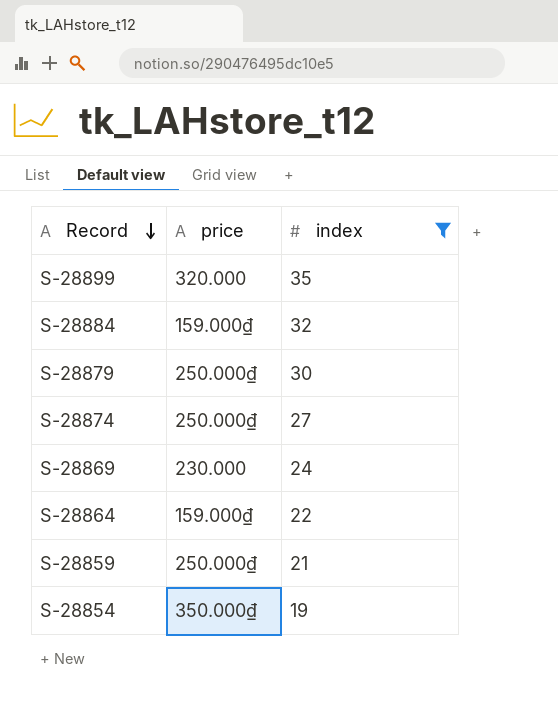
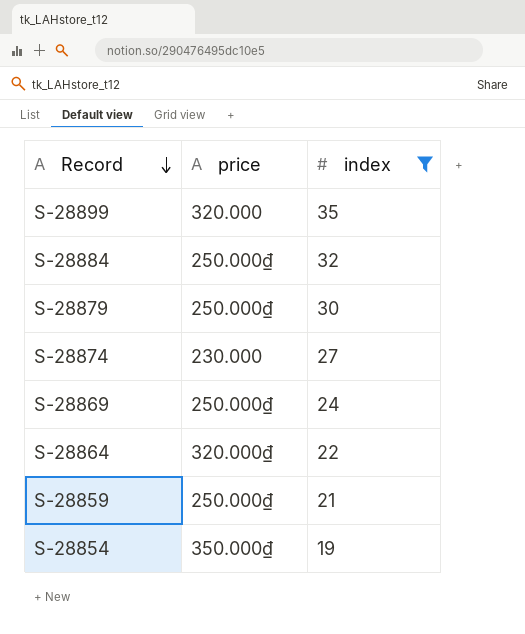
S-28884 | price: 159.000₫ -> 250.000₫
S-28874 | price: 250.000₫ -> 230.000
S-28869 | price: 230.000 -> 250.000₫
S-28864 | price: 159.000₫ -> 320.000₫

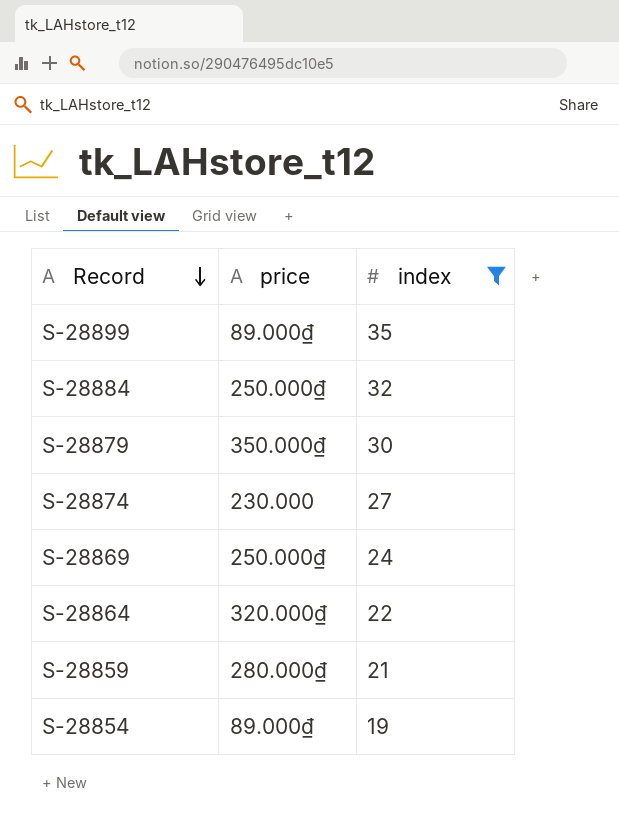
S-28899 | price: 320.000 -> 89.000₫
S-28879 | price: 250.000₫ -> 350.000₫
S-28859 | price: 250.000₫ -> 280.000₫
S-28854 | price: 350.000₫ -> 89.000₫

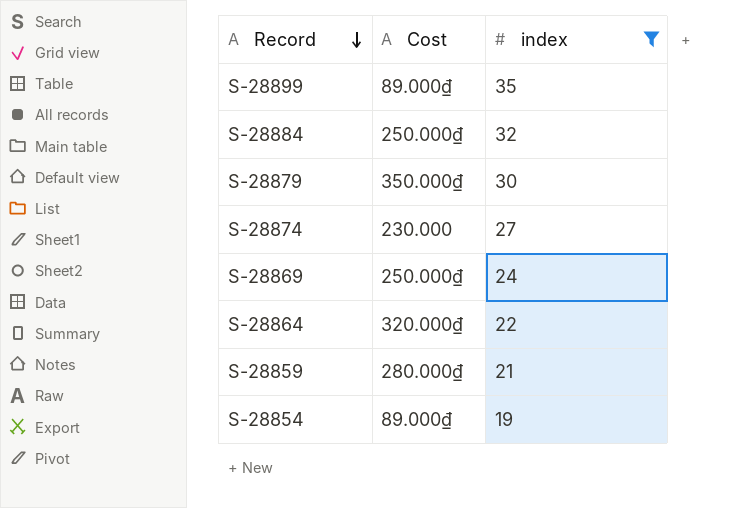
column name: price -> Cost

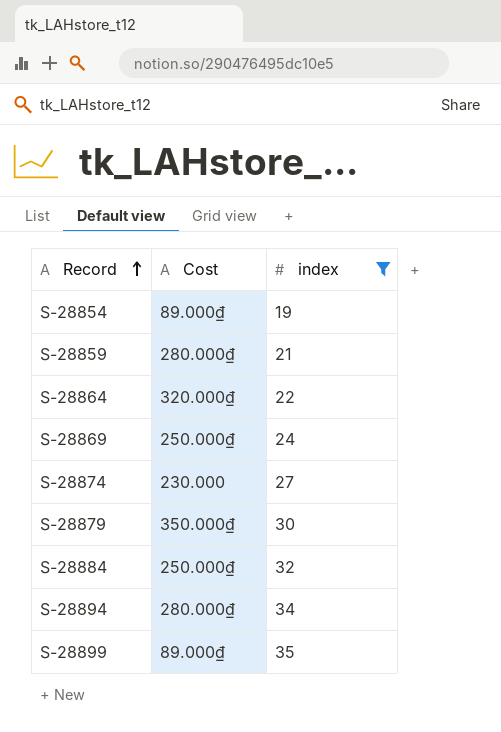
row order: Record descending -> Record ascending
row S-28894: none -> 280.000₫ | 34

